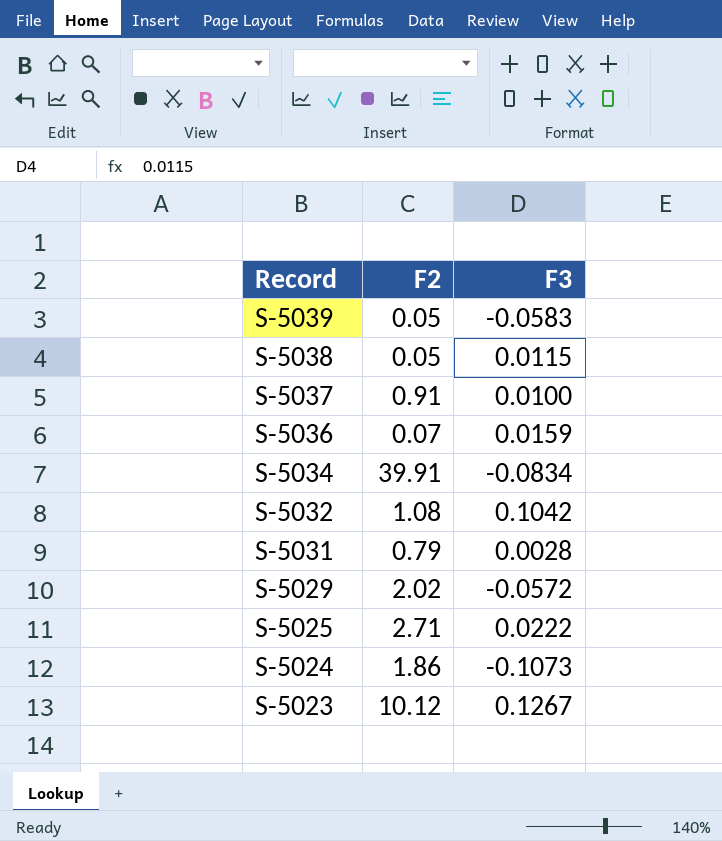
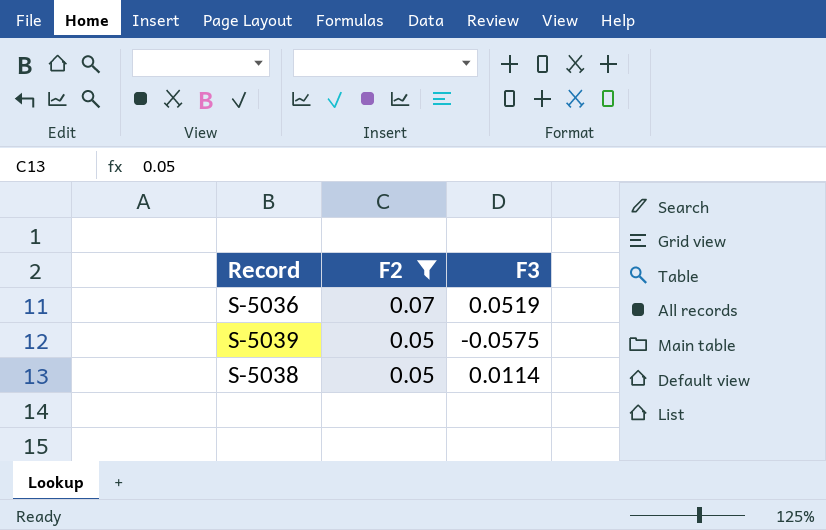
filter: none -> F2 <= 0.07
row order: Record descending -> F2 descending
S-5036 | F3: 0.0159 -> 0.0519
S-5039 | F3: -0.0583 -> -0.0575
S-5038 | F3: 0.0115 -> 0.0114

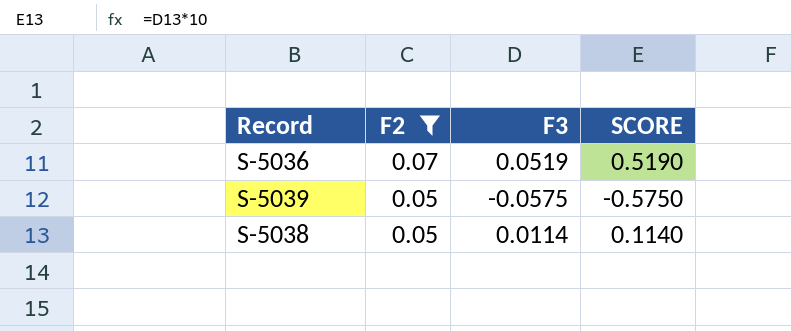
column SCORE | formula: none -> [F3] * 10

